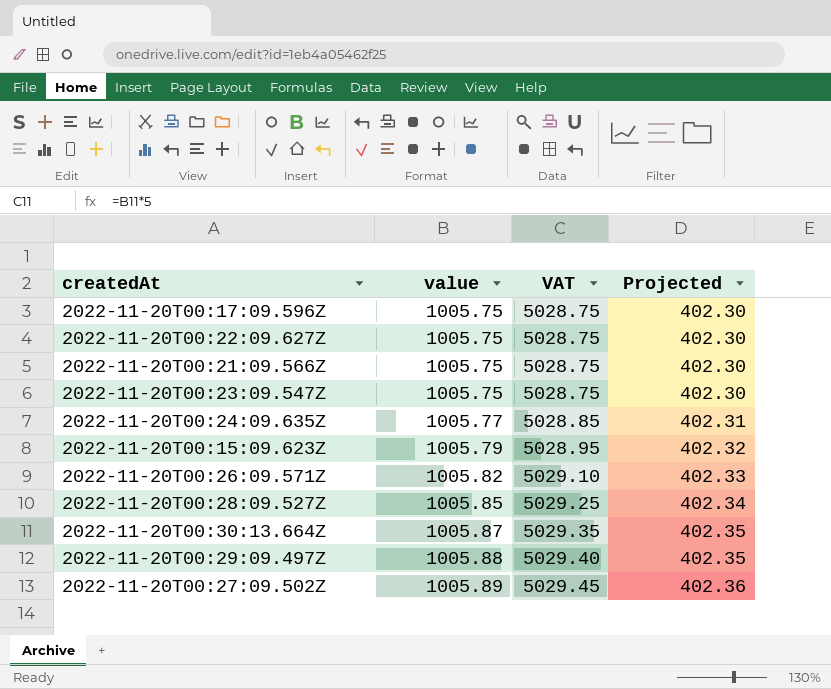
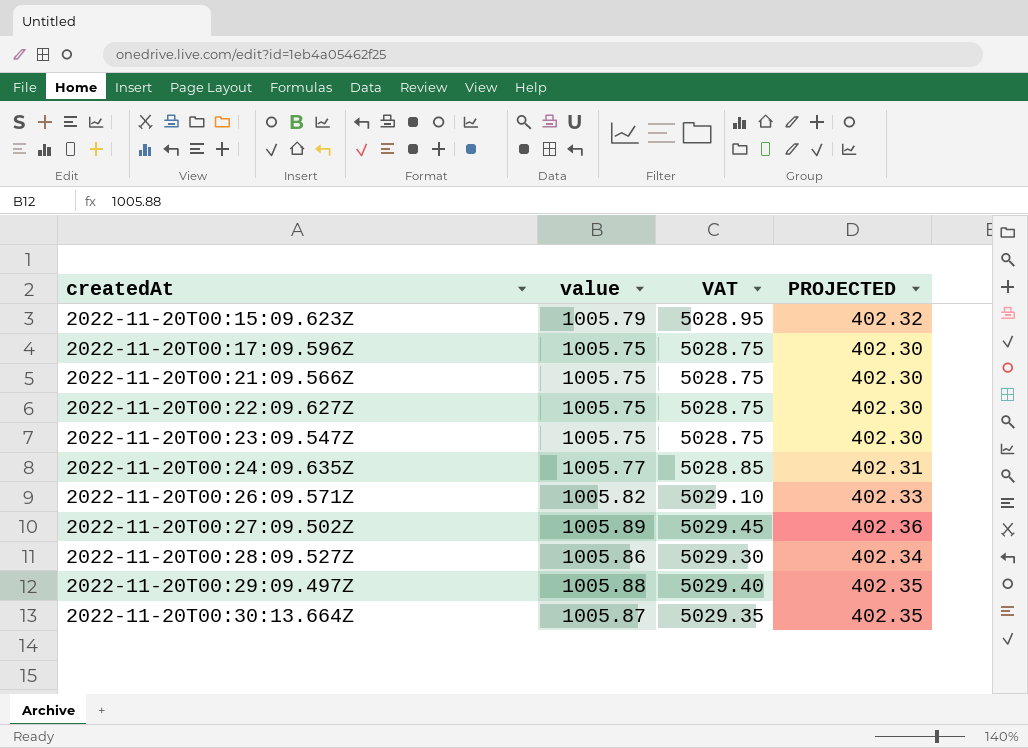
row order: value ascending -> createdAt ascending
column name: Projected -> PROJECTED
2022-11-20T00:28:09.527Z | value: 1005.85 -> 1005.86
2022-11-20T00:28:09.527Z | VAT: 5029.25 -> 5029.30

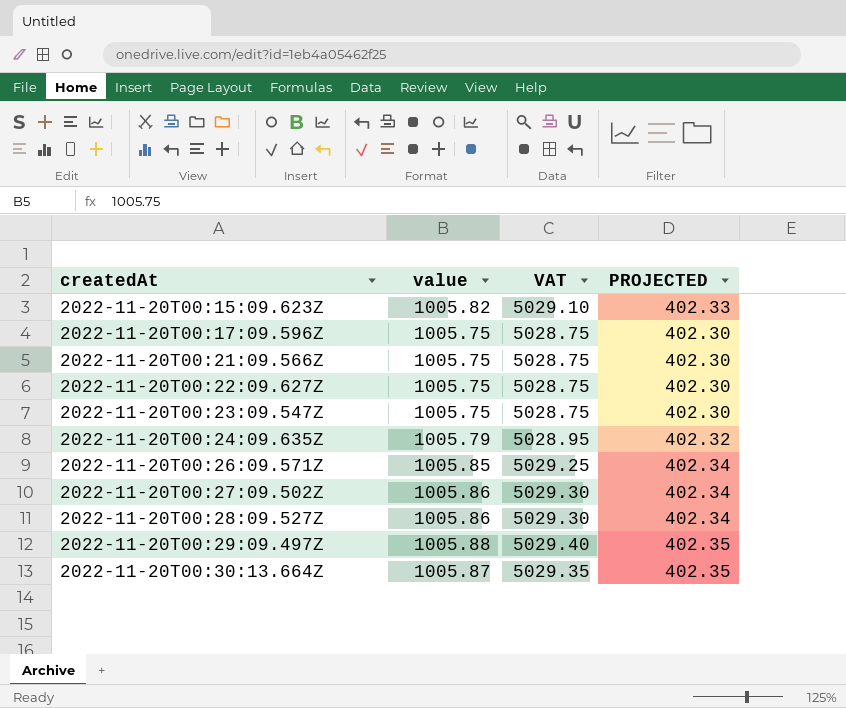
2022-11-20T00:15:09.623Z | value: 1005.79 -> 1005.82
2022-11-20T00:15:09.623Z | VAT: 5028.95 -> 5029.10
2022-11-20T00:15:09.623Z | PROJECTED: 402.32 -> 402.33
2022-11-20T00:24:09.635Z | value: 1005.77 -> 1005.79
2022-11-20T00:24:09.635Z | VAT: 5028.85 -> 5028.95
2022-11-20T00:24:09.635Z | PROJECTED: 402.31 -> 402.32
2022-11-20T00:26:09.571Z | value: 1005.82 -> 1005.85
2022-11-20T00:26:09.571Z | VAT: 5029.10 -> 5029.25
2022-11-20T00:26:09.571Z | PROJECTED: 402.33 -> 402.34
2022-11-20T00:27:09.502Z | value: 1005.89 -> 1005.86
2022-11-20T00:27:09.502Z | VAT: 5029.45 -> 5029.30
2022-11-20T00:27:09.502Z | PROJECTED: 402.36 -> 402.34

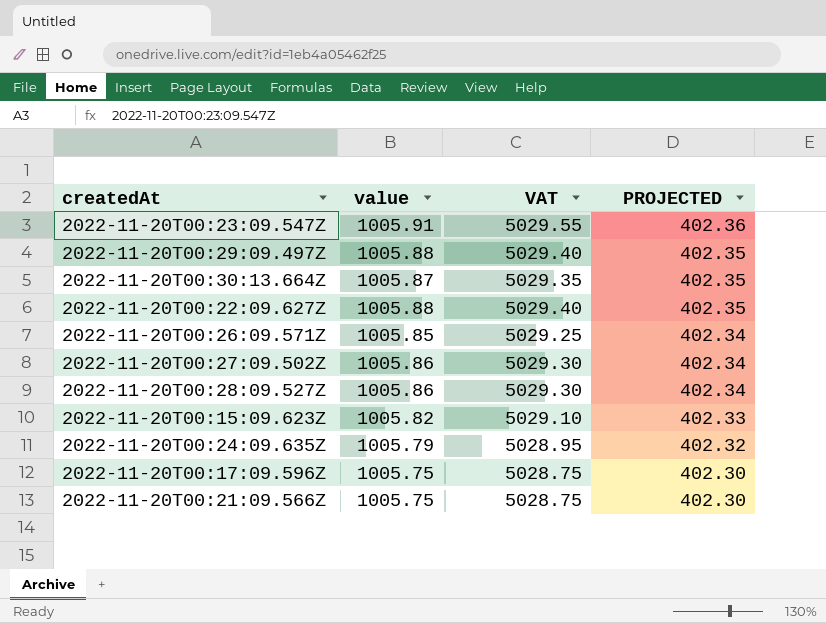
row order: createdAt ascending -> PROJECTED descending
2022-11-20T00:23:09.547Z | value: 1005.75 -> 1005.91
2022-11-20T00:23:09.547Z | VAT: 5028.75 -> 5029.55
2022-11-20T00:23:09.547Z | PROJECTED: 402.30 -> 402.36
2022-11-20T00:22:09.627Z | value: 1005.75 -> 1005.88
2022-11-20T00:22:09.627Z | VAT: 5028.75 -> 5029.40
2022-11-20T00:22:09.627Z | PROJECTED: 402.30 -> 402.35

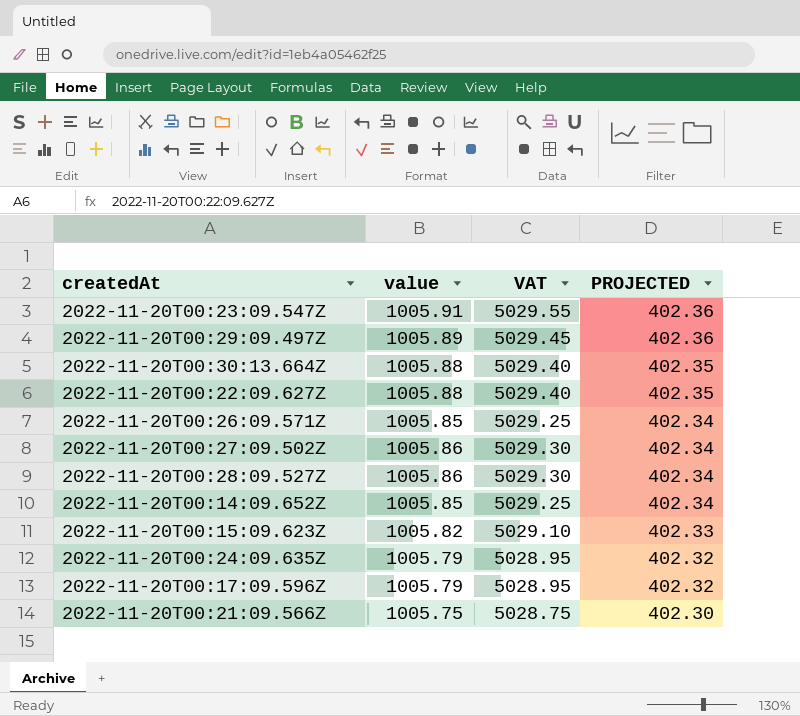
2022-11-20T00:29:09.497Z | value: 1005.88 -> 1005.89
2022-11-20T00:29:09.497Z | VAT: 5029.40 -> 5029.45
2022-11-20T00:29:09.497Z | PROJECTED: 402.35 -> 402.36
2022-11-20T00:30:13.664Z | value: 1005.87 -> 1005.88
2022-11-20T00:30:13.664Z | VAT: 5029.35 -> 5029.40
row 2022-11-20T00:14:09.652Z: none -> 1005.85 | 5029.25 | 402.34
2022-11-20T00:17:09.596Z | value: 1005.75 -> 1005.79
2022-11-20T00:17:09.596Z | VAT: 5028.75 -> 5028.95
2022-11-20T00:17:09.596Z | PROJECTED: 402.30 -> 402.32

